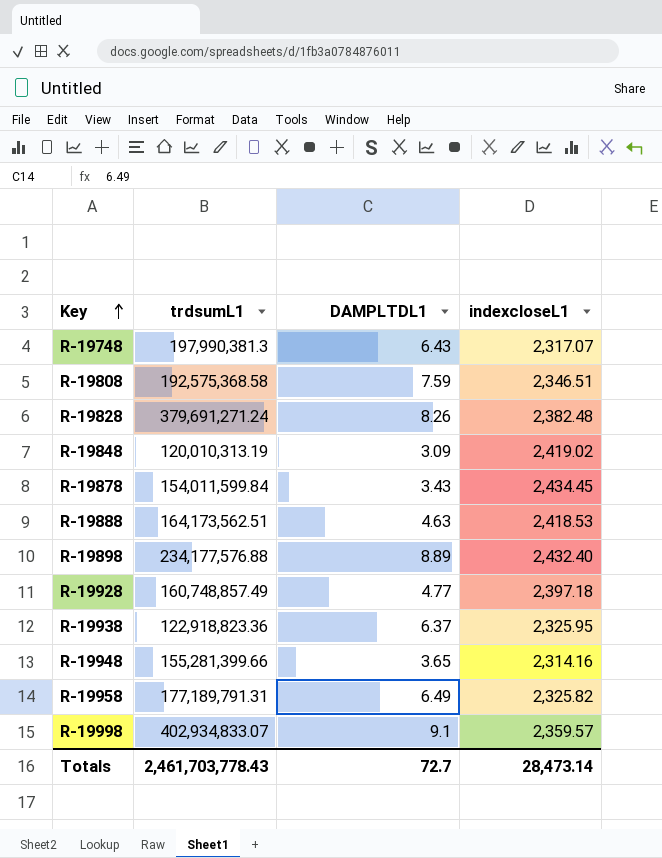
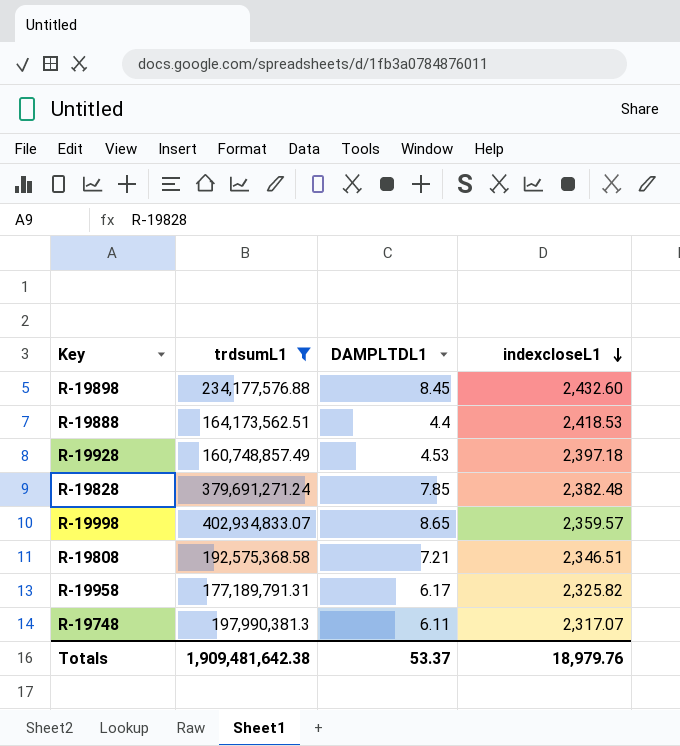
filter: none -> trdsumL1 >= 160,748,857.49
row order: Key ascending -> indexcloseL1 descending
R-19898 | DAMPLTDL1: 8.89 -> 8.45
R-19898 | indexcloseL1: 2,432.40 -> 2,432.60
R-19888 | DAMPLTDL1: 4.63 -> 4.4
R-19928 | DAMPLTDL1: 4.77 -> 4.53
R-19828 | DAMPLTDL1: 8.26 -> 7.85
R-19998 | DAMPLTDL1: 9.1 -> 8.65
R-19808 | DAMPLTDL1: 7.59 -> 7.21
R-19958 | DAMPLTDL1: 6.49 -> 6.17
R-19748 | DAMPLTDL1: 6.43 -> 6.11
Totals | trdsumL1: 2,461,703,778.43 -> 1,909,481,642.38
Totals | DAMPLTDL1: 72.7 -> 53.37
Totals | indexcloseL1: 28,473.14 -> 18,979.76

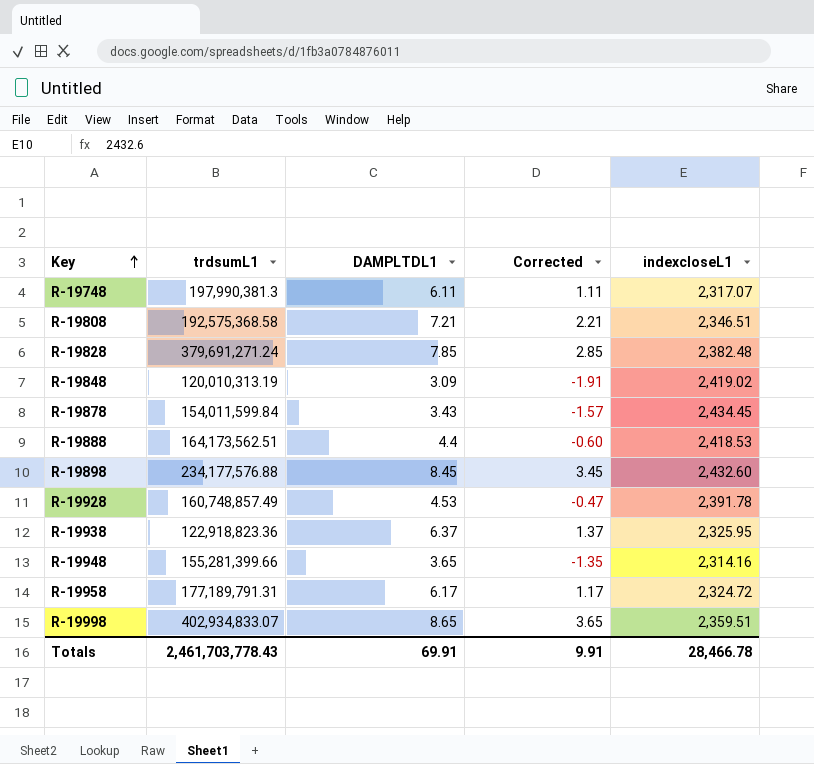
filter: trdsumL1 >= 160,748,857.49 -> none
row order: indexcloseL1 descending -> Key ascending
column Corrected | formula: none -> [DAMPLTDL1] - 5
R-19928 | indexcloseL1: 2,397.18 -> 2,391.78
R-19958 | indexcloseL1: 2,325.82 -> 2,324.72
R-19998 | indexcloseL1: 2,359.57 -> 2,359.51
Totals | trdsumL1: 1,909,481,642.38 -> 2,461,703,778.43
Totals | DAMPLTDL1: 53.37 -> 69.91
Totals | indexcloseL1: 18,979.76 -> 28,466.78

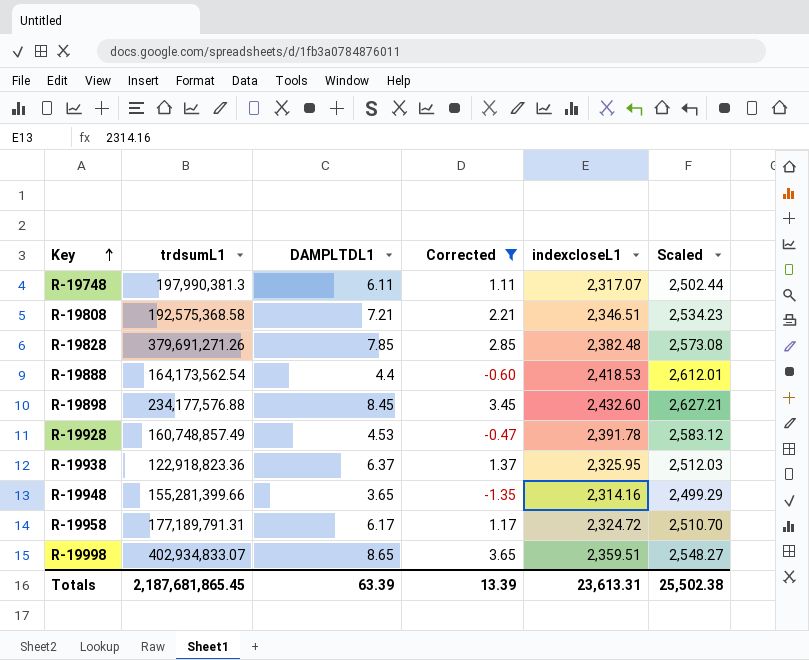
filter: none -> Corrected >= -1.35
column Scaled | formula: none -> [indexcloseL1] * 1.08
R-19828 | trdsumL1: 379,691,271.24 -> 379,691,271.26
R-19888 | trdsumL1: 164,173,562.51 -> 164,173,562.54
Totals | trdsumL1: 2,461,703,778.43 -> 2,187,681,865.45
Totals | DAMPLTDL1: 69.91 -> 63.39
Totals | Corrected: 9.91 -> 13.39
Totals | indexcloseL1: 28,466.78 -> 23,613.31

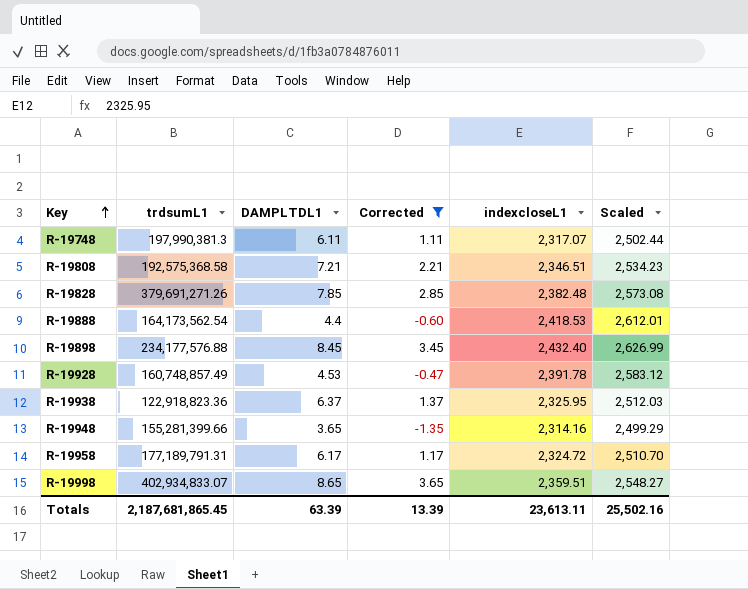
R-19898 | indexcloseL1: 2,432.60 -> 2,432.40
R-19898 | Scaled: 2,627.21 -> 2,626.99
Totals | indexcloseL1: 23,613.31 -> 23,613.11
Totals | Scaled: 25,502.38 -> 25,502.16

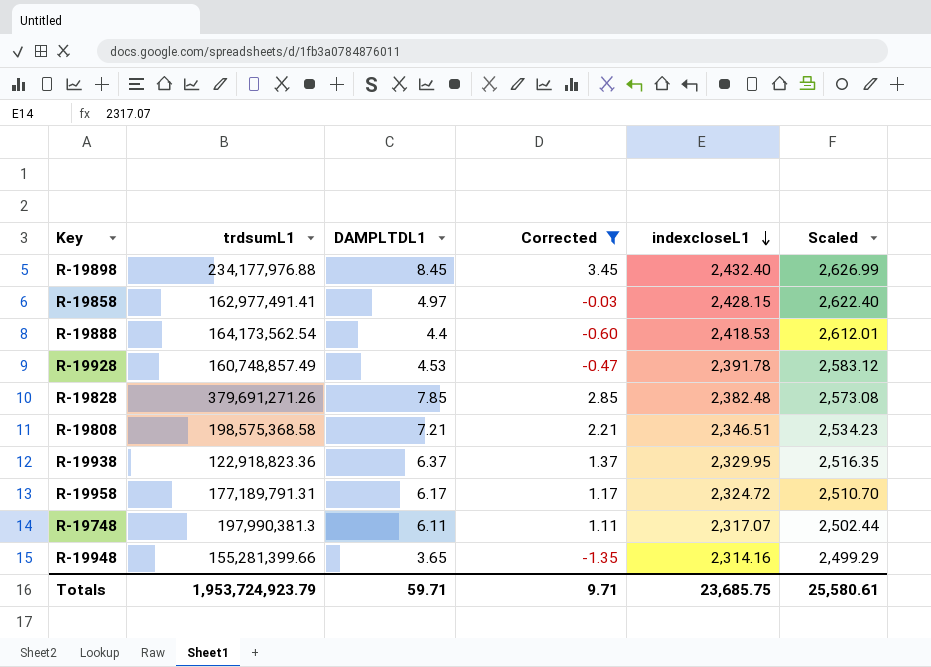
row order: Key ascending -> indexcloseL1 descending
row R-19998: 402,934,833.07 | 8.65 | 3.65 | 2,359.51 | 2,548.27 -> none
R-19898 | trdsumL1: 234,177,576.88 -> 234,177,976.88
row R-19858: none -> 162,977,491.41 | 4.97 | -0.03 | 2,428.15 | 2,622.40
R-19808 | trdsumL1: 192,575,368.58 -> 198,575,368.58
R-19938 | indexcloseL1: 2,325.95 -> 2,329.95
R-19938 | Scaled: 2,512.03 -> 2,516.35
Totals | trdsumL1: 2,187,681,865.45 -> 1,953,724,923.79
Totals | DAMPLTDL1: 63.39 -> 59.71
Totals | Corrected: 13.39 -> 9.71
Totals | indexcloseL1: 23,613.11 -> 23,685.75
Totals | Scaled: 25,502.16 -> 25,580.61

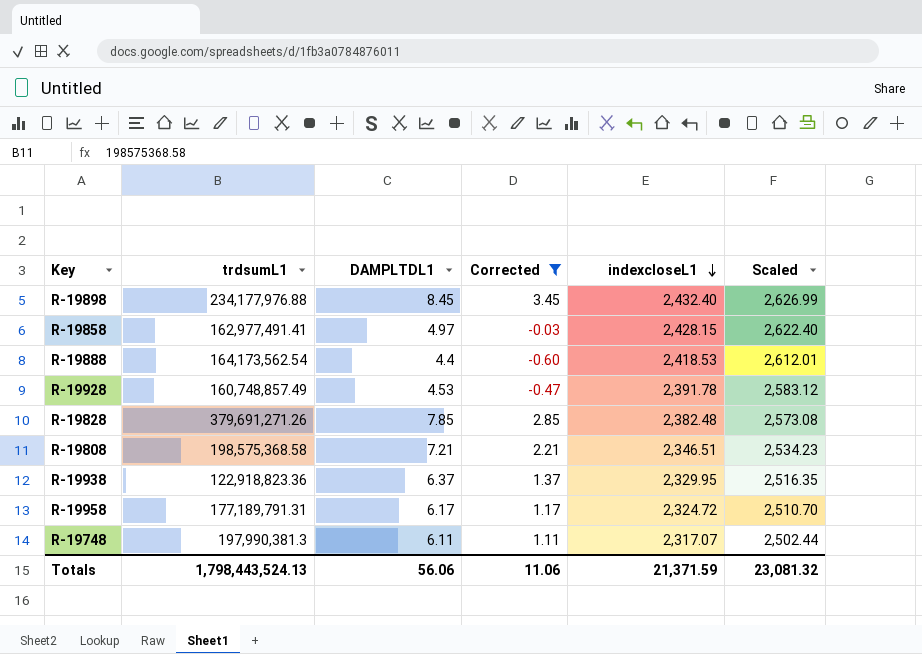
row R-19948: 155,281,399.66 | 3.65 | -1.35 | 2,314.16 | 2,499.29 -> none
Totals | trdsumL1: 1,953,724,923.79 -> 1,798,443,524.13
Totals | DAMPLTDL1: 59.71 -> 56.06
Totals | Corrected: 9.71 -> 11.06
Totals | indexcloseL1: 23,685.75 -> 21,371.59
Totals | Scaled: 25,580.61 -> 23,081.32

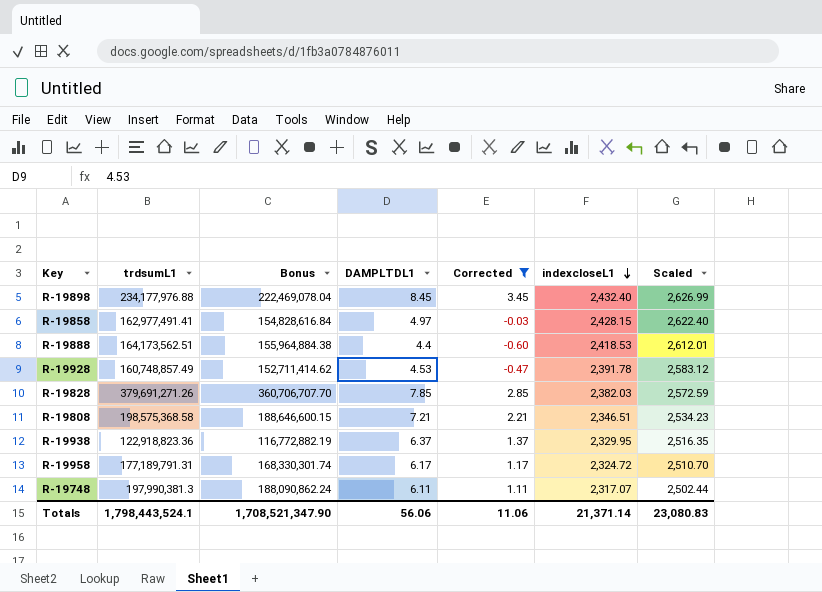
column Bonus | formula: none -> [trdsumL1] * 0.95
R-19888 | trdsumL1: 164,173,562.54 -> 164,173,562.51
R-19828 | indexcloseL1: 2,382.48 -> 2,382.03
R-19828 | Scaled: 2,573.08 -> 2,572.59
Totals | trdsumL1: 1,798,443,524.13 -> 1,798,443,524.1
Totals | indexcloseL1: 21,371.59 -> 21,371.14
Totals | Scaled: 23,081.32 -> 23,080.83

